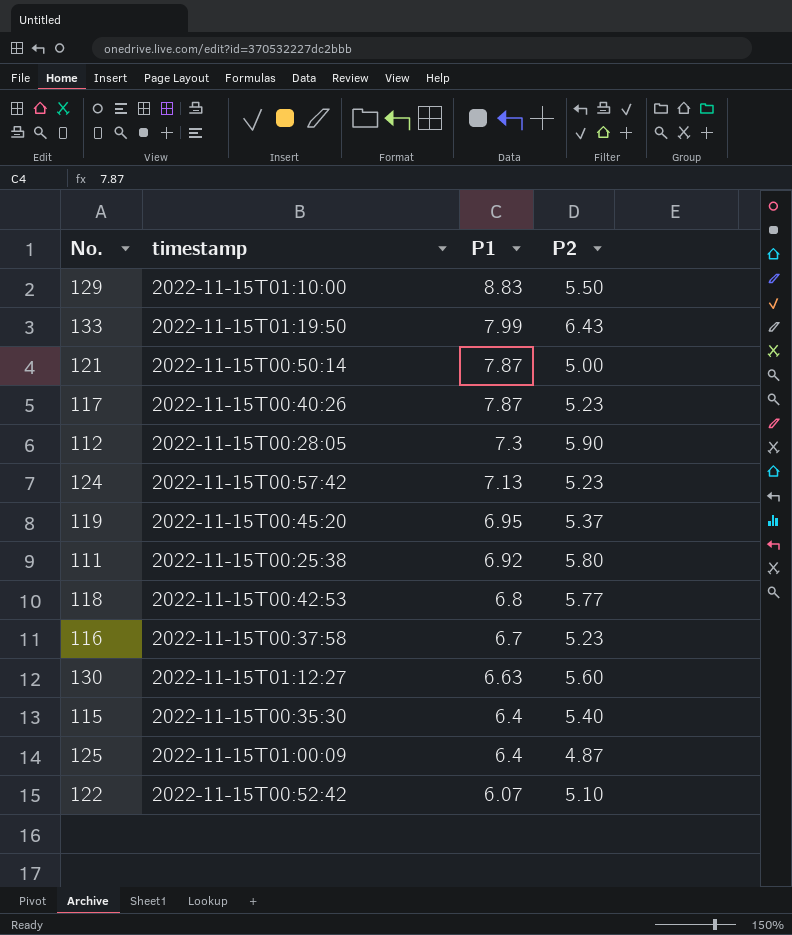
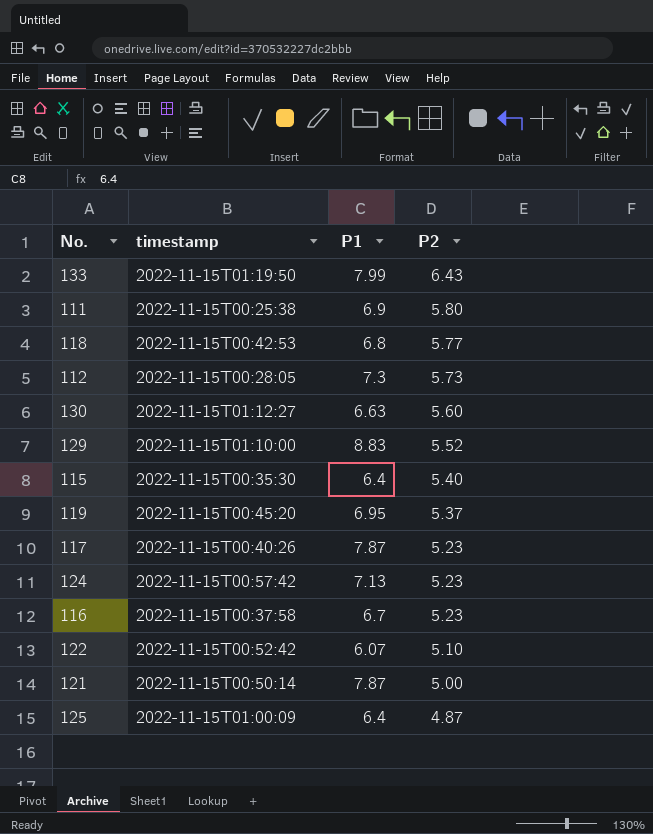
row order: P1 descending -> P2 descending
111 | P1: 6.92 -> 6.9
112 | P2: 5.90 -> 5.73
129 | P2: 5.50 -> 5.52

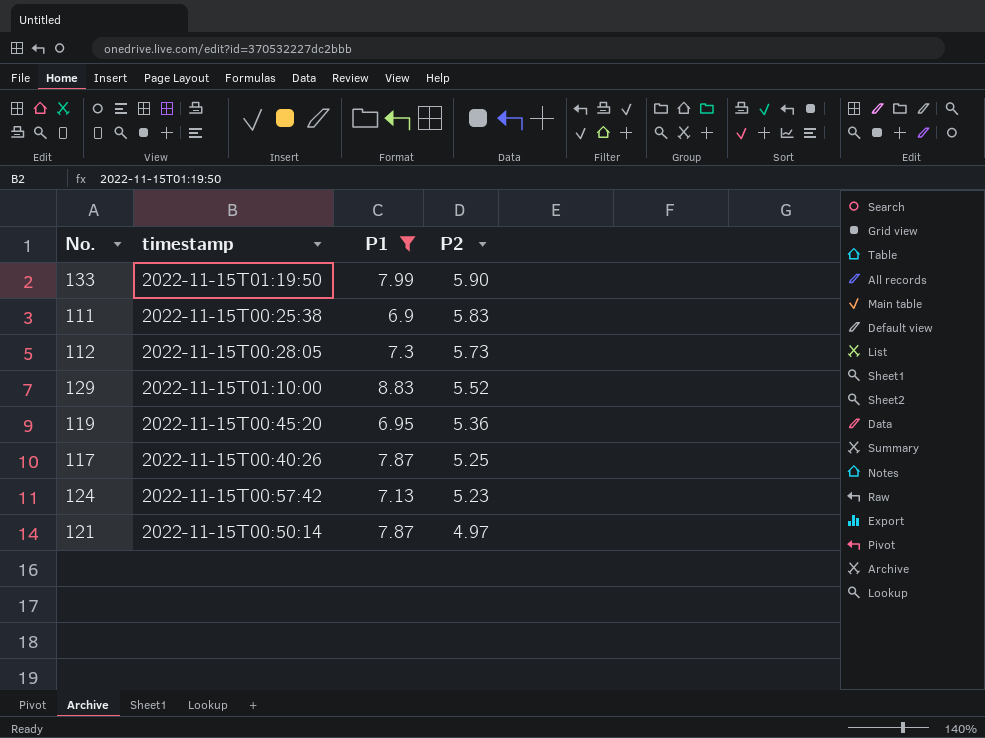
filter: none -> P1 >= 6.9
133 | P2: 6.43 -> 5.90
111 | P2: 5.80 -> 5.83
119 | P2: 5.37 -> 5.36
117 | P2: 5.23 -> 5.25
121 | P2: 5.00 -> 4.97

